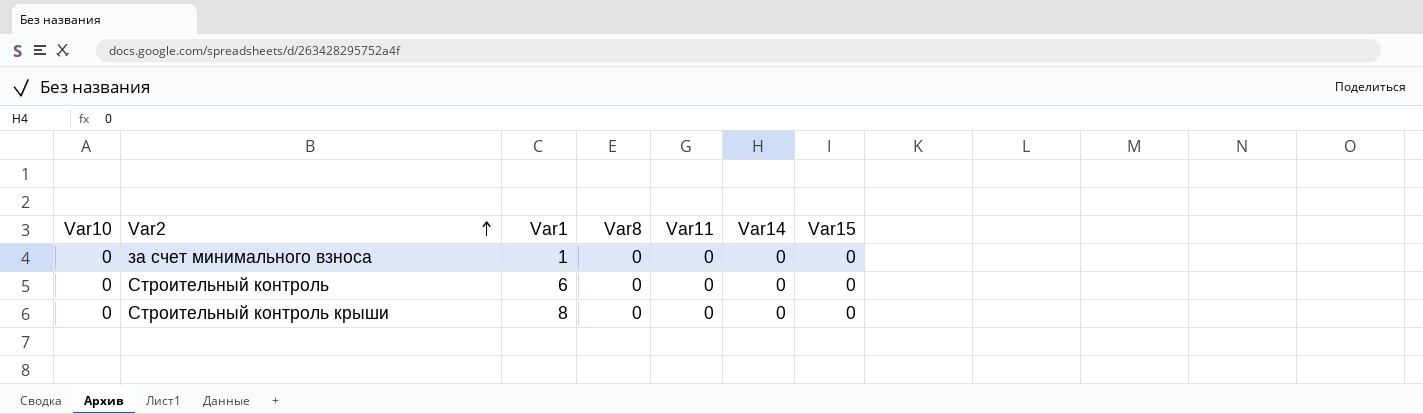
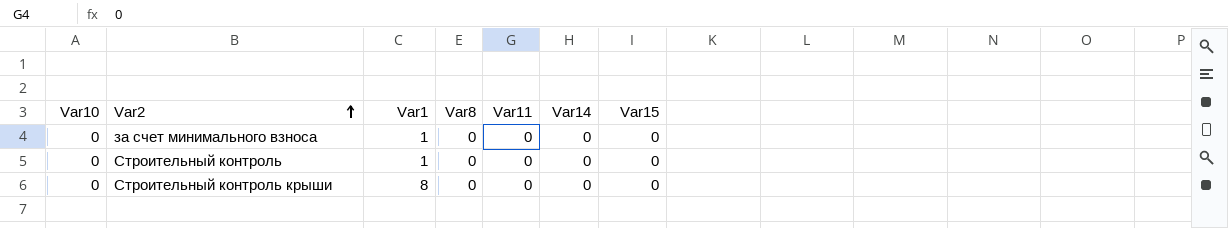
Строительный контроль | Var1: 6 -> 1

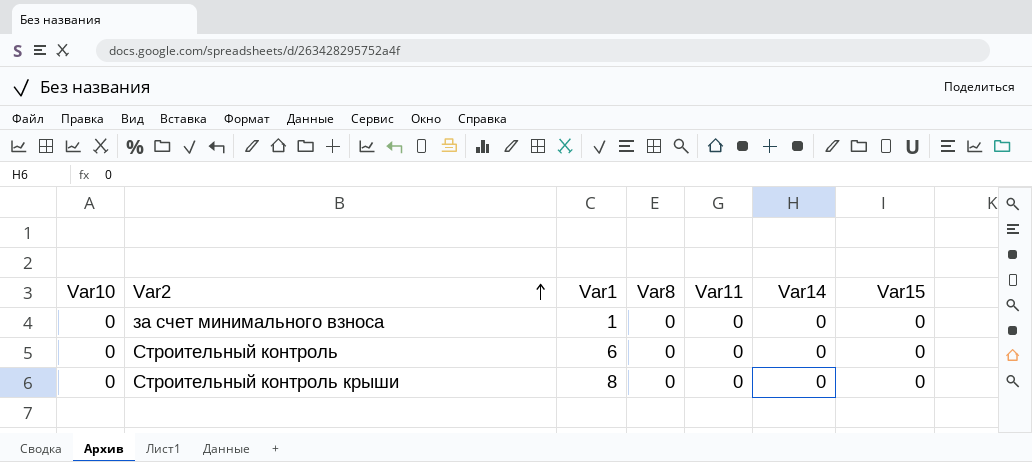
Строительный контроль | Var1: 1 -> 6

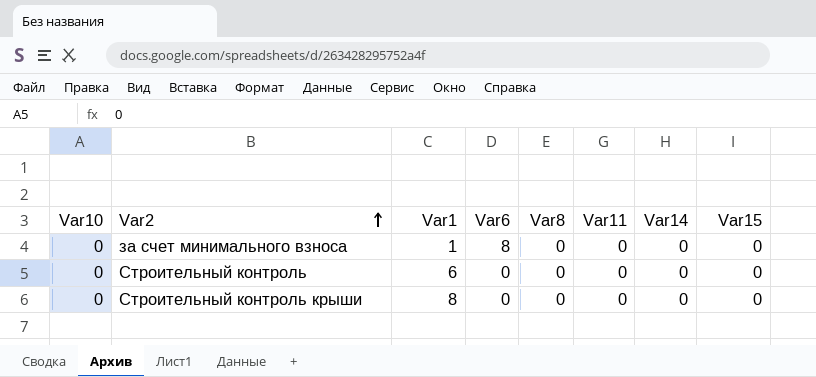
column Var6 | position: none -> 4

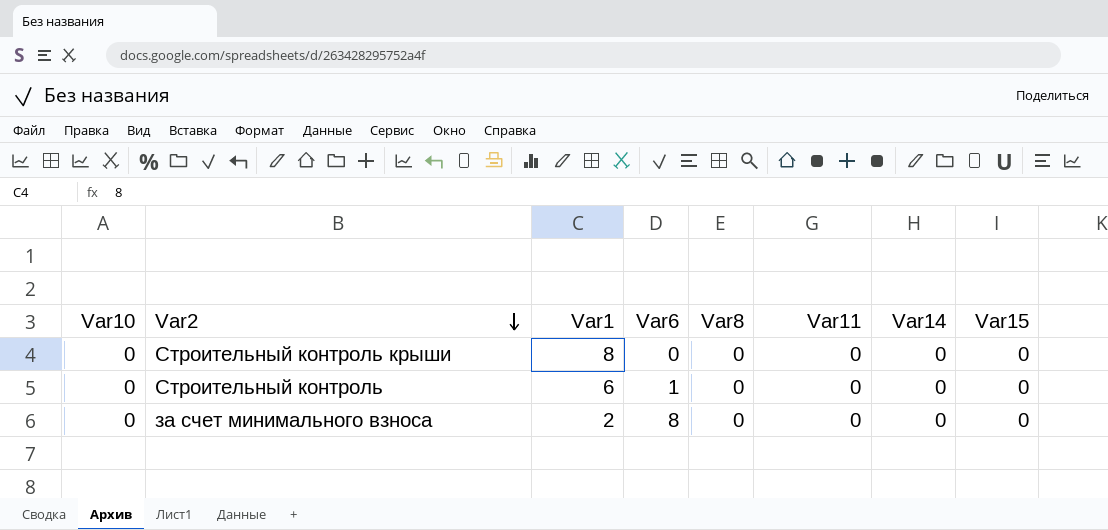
row order: Var2 ascending -> Var2 descending
Строительный контроль | Var6: 0 -> 1
за счет минимального взноса | Var1: 1 -> 2

